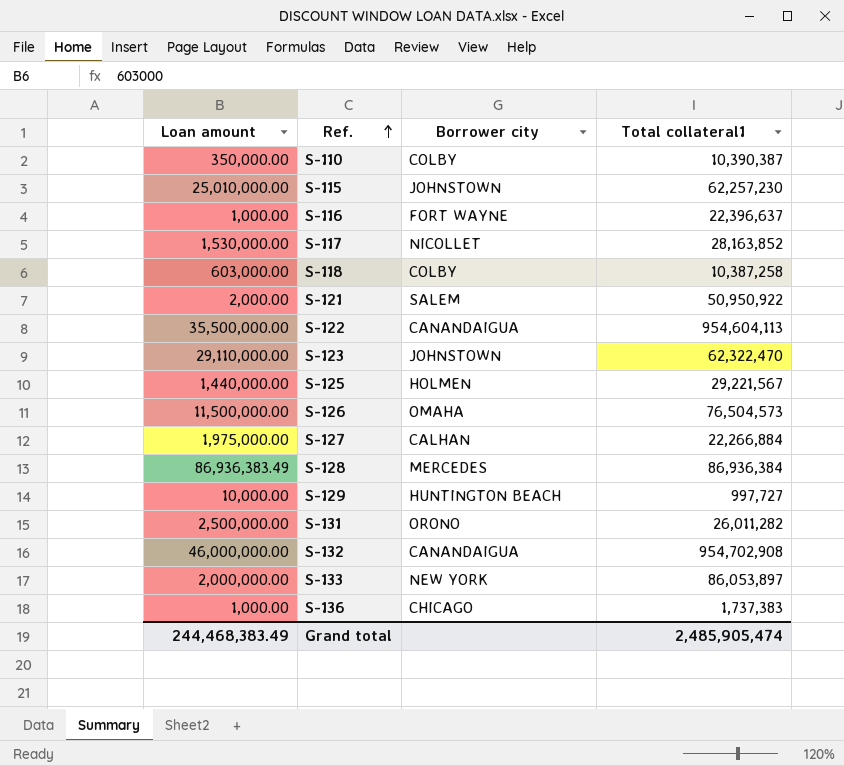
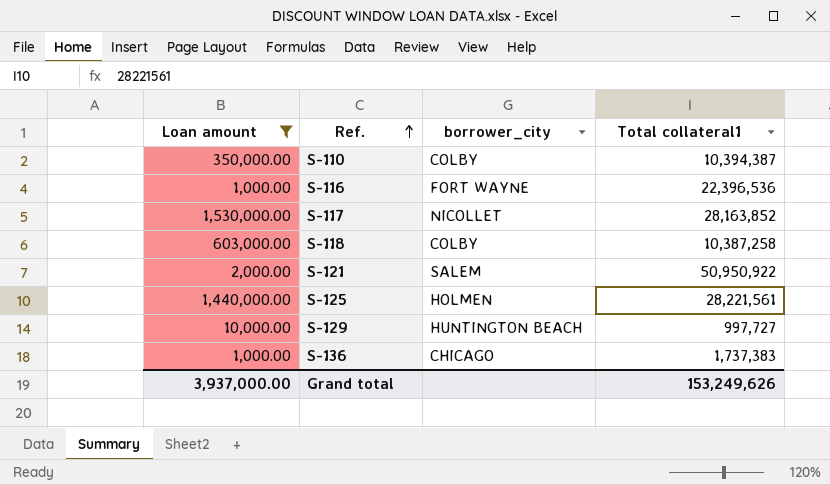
filter: none -> Loan amount <= 1,530,000.00
column name: Borrower city -> borrower_city
S-110 | Total collateral1: 10,390,387 -> 10,394,387
S-116 | Total collateral1: 22,396,637 -> 22,396,536
S-125 | Total collateral1: 29,221,567 -> 28,221,561
Grand total | Loan amount: 244,468,383.49 -> 3,937,000.00
Grand total | Total collateral1: 2,485,905,474 -> 153,249,626

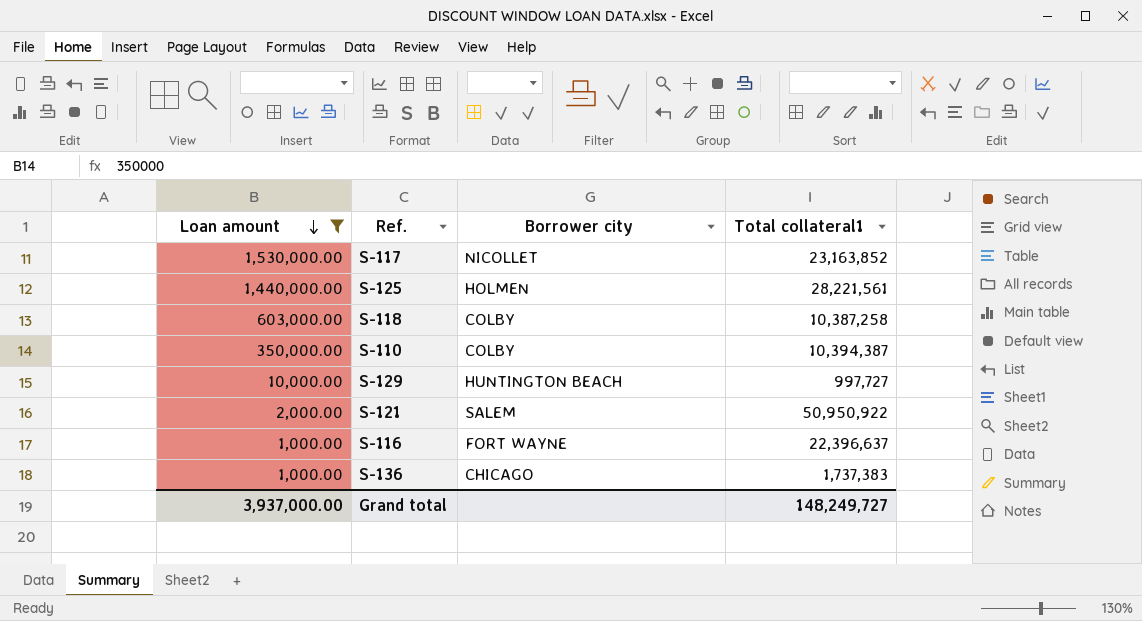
row order: Ref. ascending -> Loan amount descending
column name: borrower_city -> Borrower city
S-117 | Total collateral1: 28,163,852 -> 23,163,852
S-116 | Total collateral1: 22,396,536 -> 22,396,637
Grand total | Total collateral1: 153,249,626 -> 148,249,727

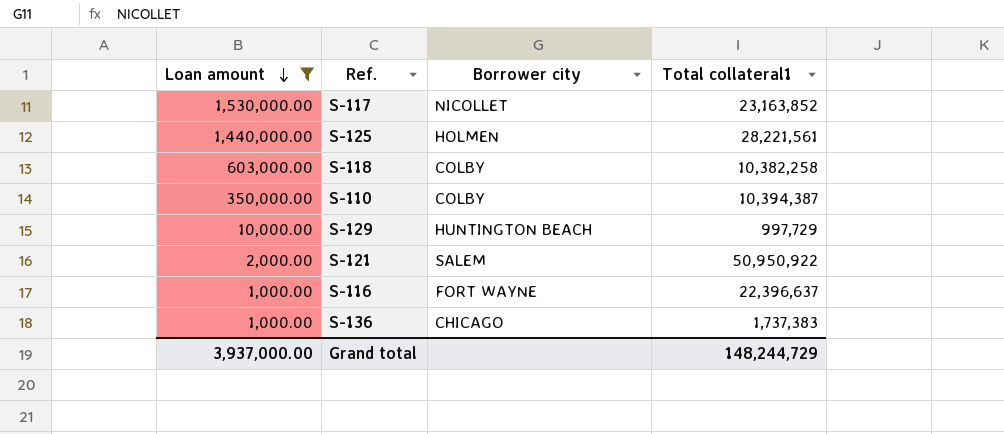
S-118 | Total collateral1: 10,387,258 -> 10,382,258
S-129 | Total collateral1: 997,727 -> 997,729
Grand total | Total collateral1: 148,249,727 -> 148,244,729

